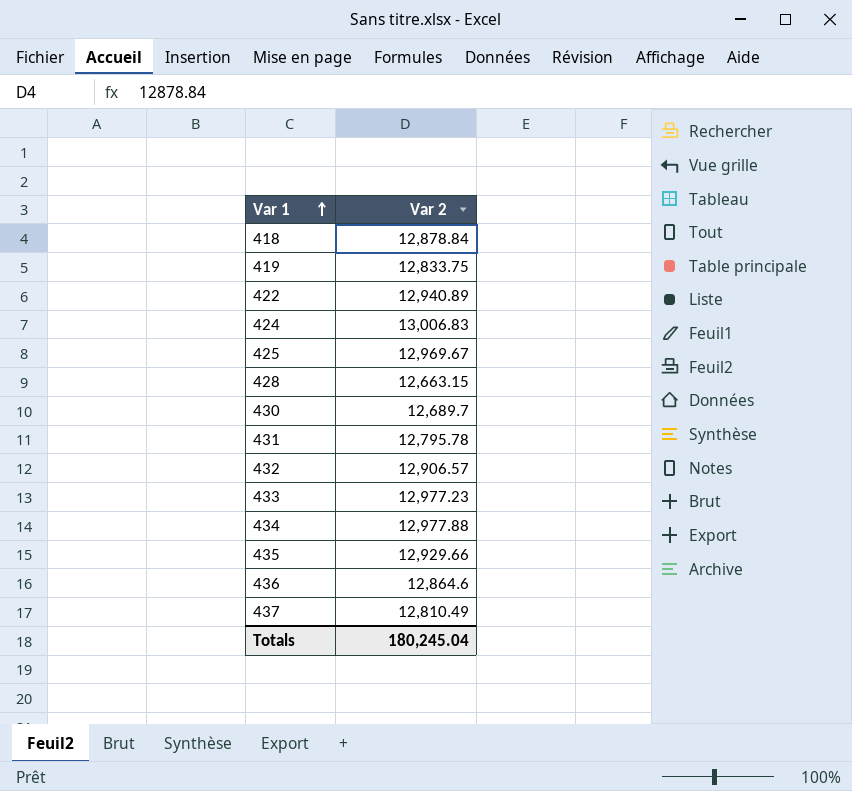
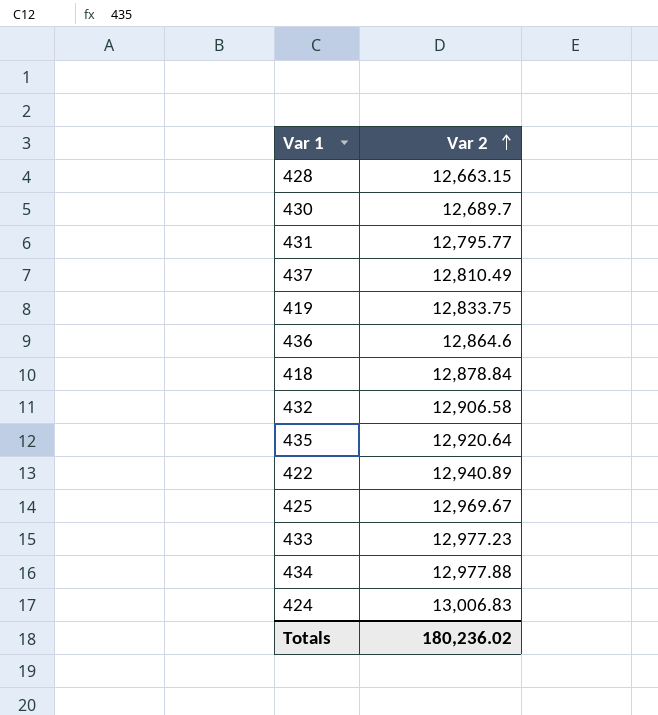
row order: Var 1 ascending -> Var 2 ascending
431 | Var 2: 12,795.78 -> 12,795.77
432 | Var 2: 12,906.57 -> 12,906.58
435 | Var 2: 12,929.66 -> 12,920.64
Totals | Var 2: 180,245.04 -> 180,236.02

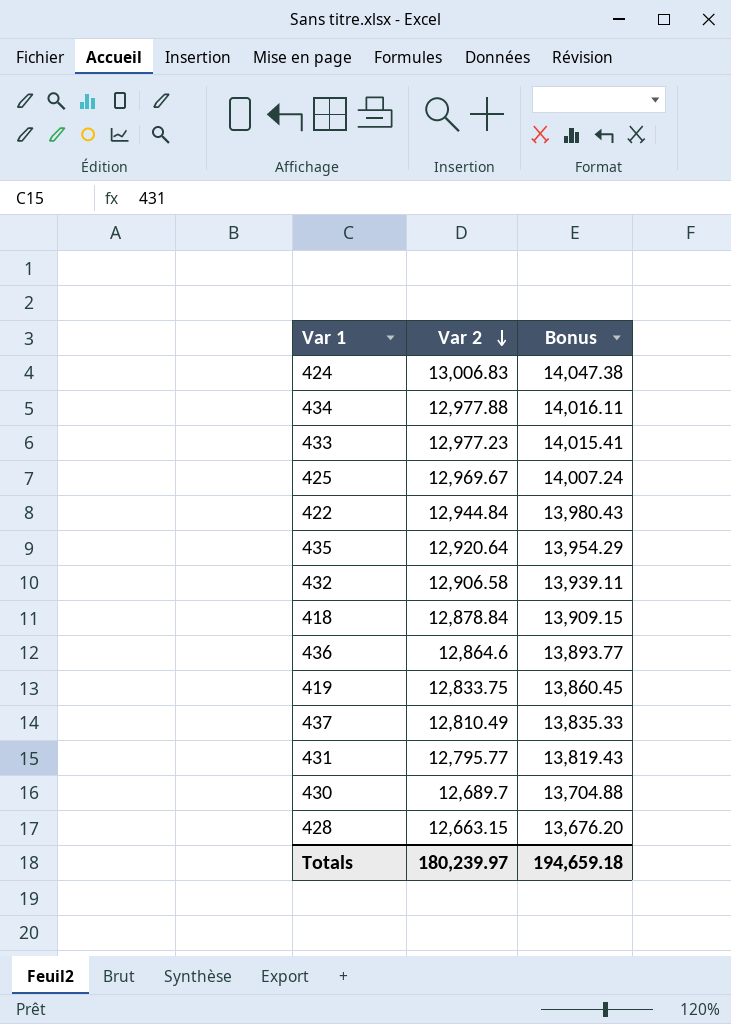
row order: Var 2 ascending -> Var 2 descending
column Bonus | formula: none -> [Var 2] * 1.08
422 | Var 2: 12,940.89 -> 12,944.84
Totals | Var 2: 180,236.02 -> 180,239.97

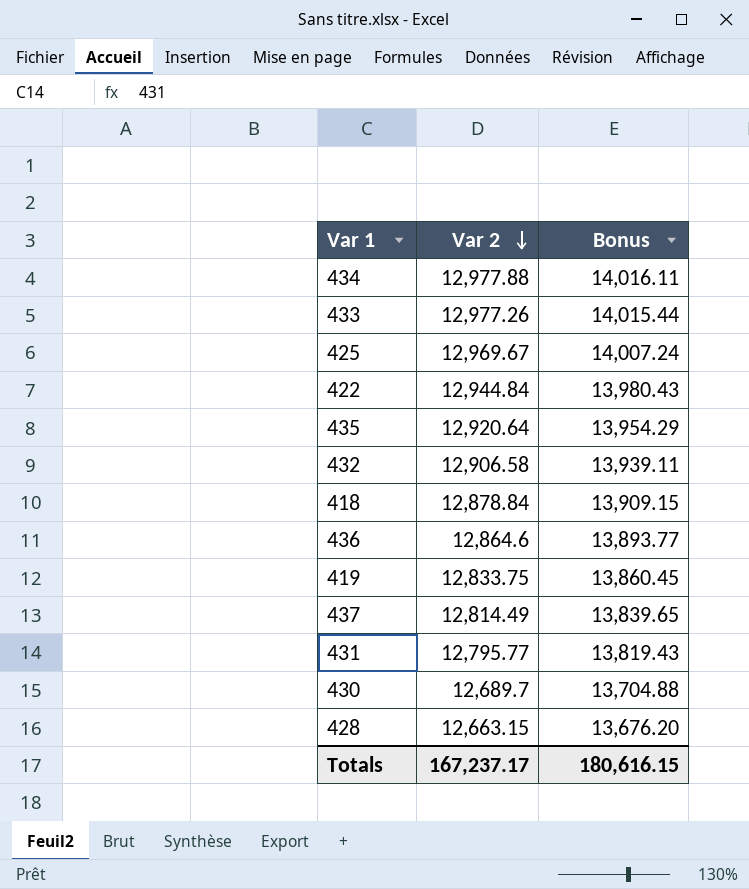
row 424: 13,006.83 | 14,047.38 -> none
433 | Var 2: 12,977.23 -> 12,977.26
433 | Bonus: 14,015.41 -> 14,015.44
437 | Var 2: 12,810.49 -> 12,814.49
437 | Bonus: 13,835.33 -> 13,839.65
Totals | Var 2: 180,239.97 -> 167,237.17
Totals | Bonus: 194,659.18 -> 180,616.15

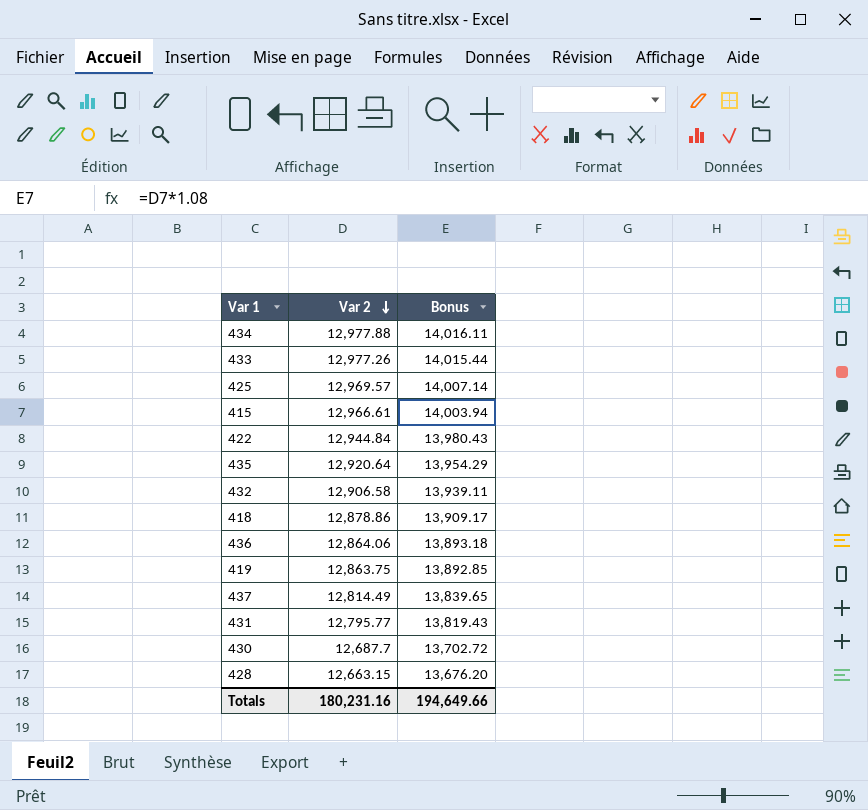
425 | Var 2: 12,969.67 -> 12,969.57
425 | Bonus: 14,007.24 -> 14,007.14
row 415: none -> 12,966.61 | 14,003.94
418 | Var 2: 12,878.84 -> 12,878.86
418 | Bonus: 13,909.15 -> 13,909.17
436 | Var 2: 12,864.6 -> 12,864.06
436 | Bonus: 13,893.77 -> 13,893.18
419 | Var 2: 12,833.75 -> 12,863.75
419 | Bonus: 13,860.45 -> 13,892.85
430 | Var 2: 12,689.7 -> 12,687.7
430 | Bonus: 13,704.88 -> 13,702.72
Totals | Var 2: 167,237.17 -> 180,231.16
Totals | Bonus: 180,616.15 -> 194,649.66

